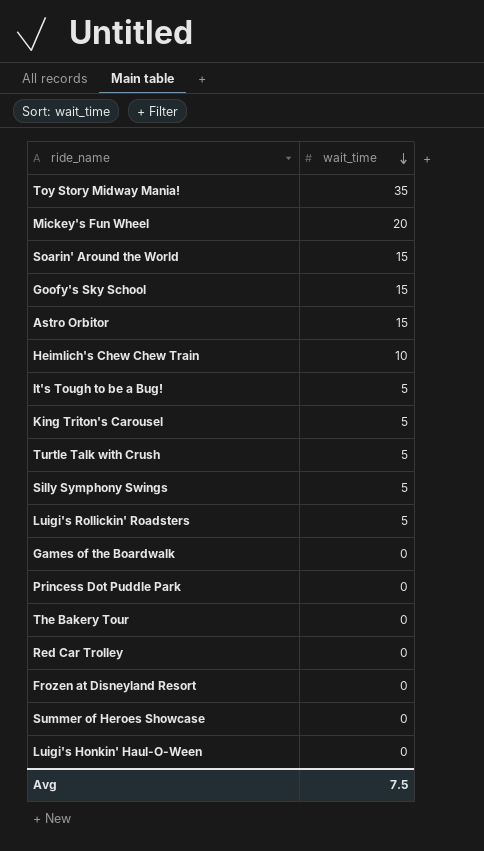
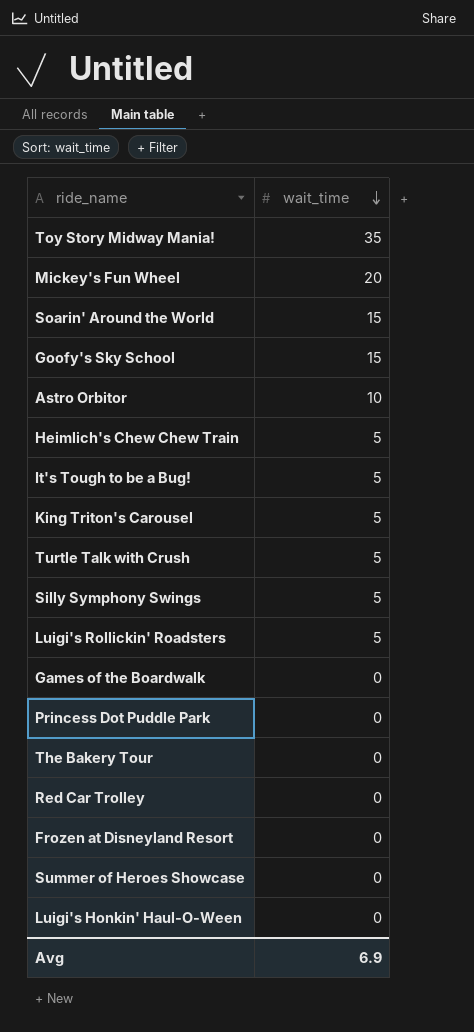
Astro Orbitor | wait_time: 15 -> 10
Heimlich's Chew Chew Train | wait_time: 10 -> 5
Avg | wait_time: 7.5 -> 6.9

